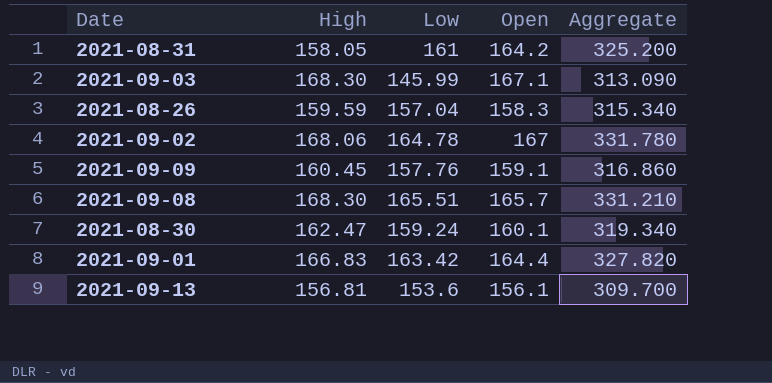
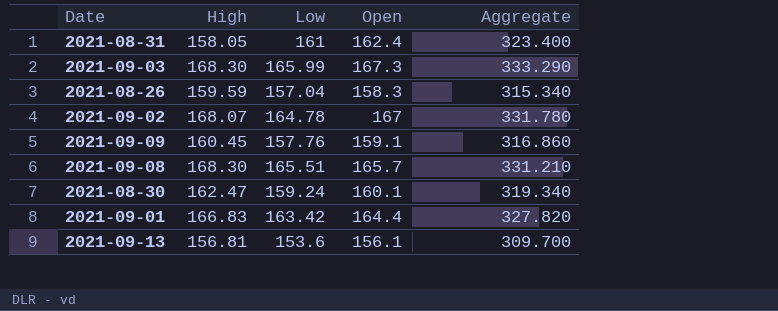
2021-08-31 | Open: 164.2 -> 162.4
2021-08-31 | Aggregate: 325.200 -> 323.400
2021-09-03 | Low: 145.99 -> 165.99
2021-09-03 | Open: 167.1 -> 167.3
2021-09-03 | Aggregate: 313.090 -> 333.290
2021-09-02 | High: 168.06 -> 168.07

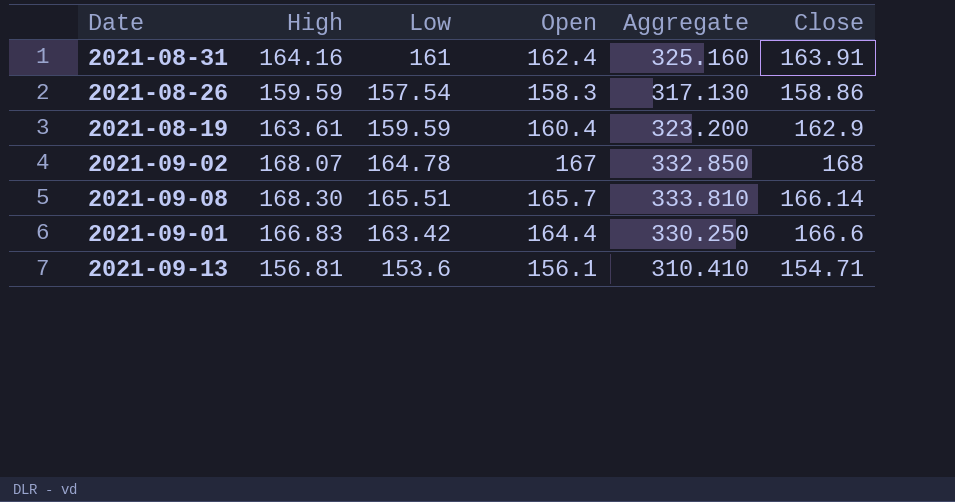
column Aggregate | formula: [Low] + [Open] -> [High] + [Low]
column Close | position: none -> 6
row 2021-09-03: 168.30 | 165.99 | 167.3 | 333.290 -> none
row 2021-09-09: 160.45 | 157.76 | 159.1 | 316.860 -> none
row 2021-08-30: 162.47 | 159.24 | 160.1 | 319.340 -> none
2021-08-31 | High: 158.05 -> 164.16
2021-08-26 | Low: 157.04 -> 157.54
row 2021-08-19: none -> 163.61 | 159.59 | 160.4 | 323.200 | 162.9

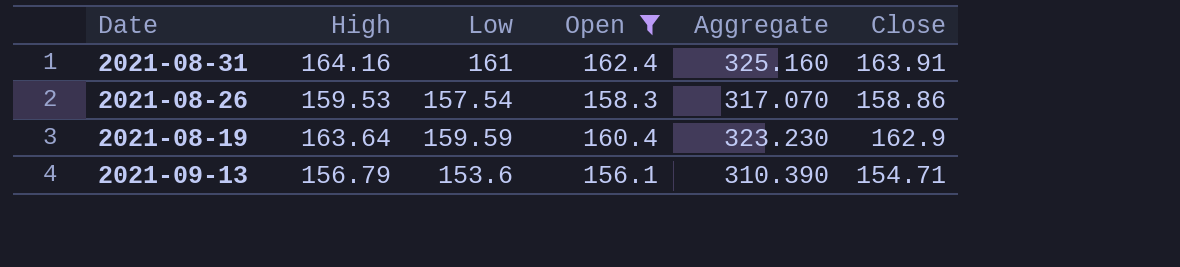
filter: none -> Open <= 162.4
2021-08-26 | High: 159.59 -> 159.53
2021-08-26 | Aggregate: 317.130 -> 317.070
2021-08-19 | High: 163.61 -> 163.64
2021-08-19 | Aggregate: 323.200 -> 323.230
2021-09-13 | High: 156.81 -> 156.79
2021-09-13 | Aggregate: 310.410 -> 310.390

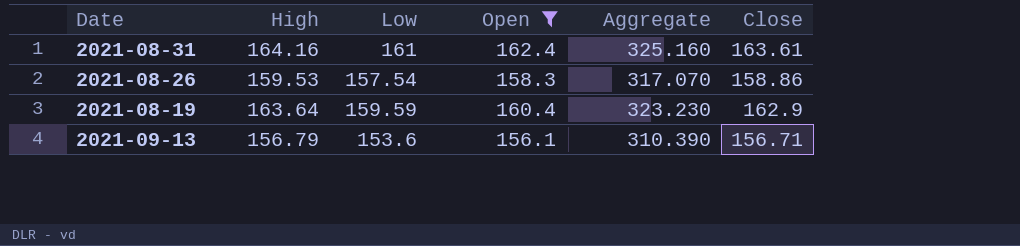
2021-08-31 | Close: 163.91 -> 163.61
2021-09-13 | Close: 154.71 -> 156.71

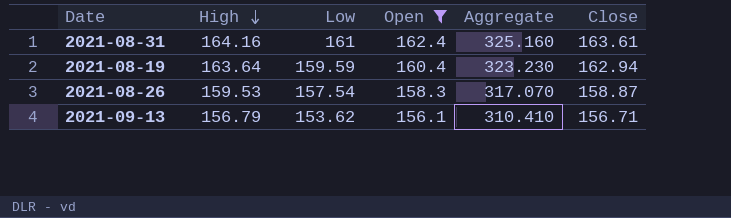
row order: none -> High descending
2021-08-19 | Close: 162.9 -> 162.94
2021-08-26 | Close: 158.86 -> 158.87
2021-09-13 | Low: 153.6 -> 153.62
2021-09-13 | Aggregate: 310.390 -> 310.410

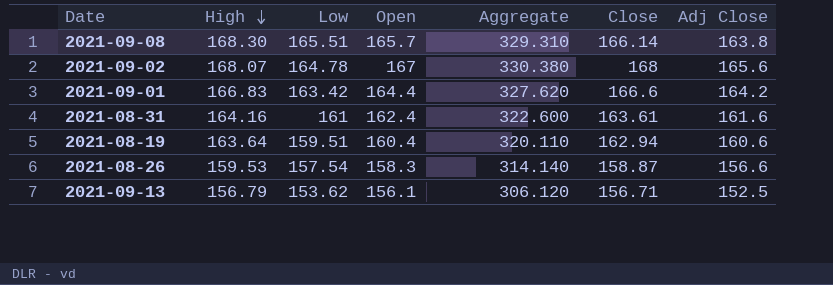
filter: Open <= 162.4 -> none
column Aggregate | formula: [High] + [Low] -> [Low] + [Adj Close]
column Adj Close | position: none -> 7
2021-08-19 | Low: 159.59 -> 159.51

